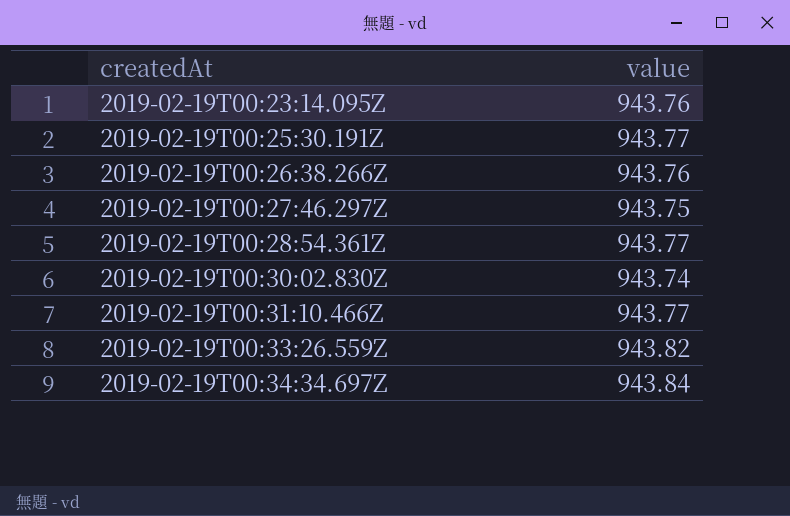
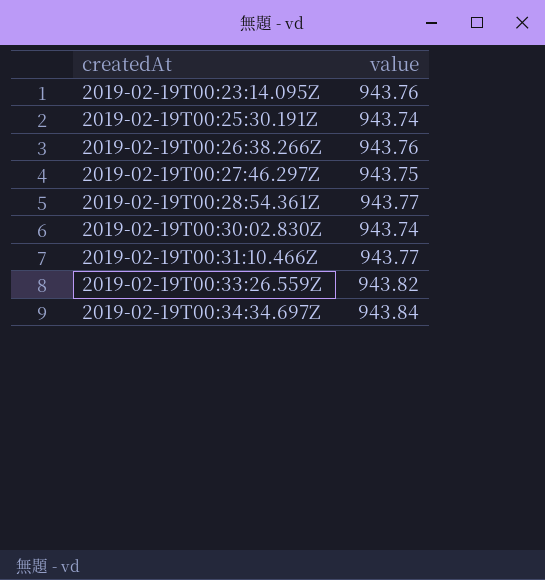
2019-02-19T00:25:30.191Z | value: 943.77 -> 943.74

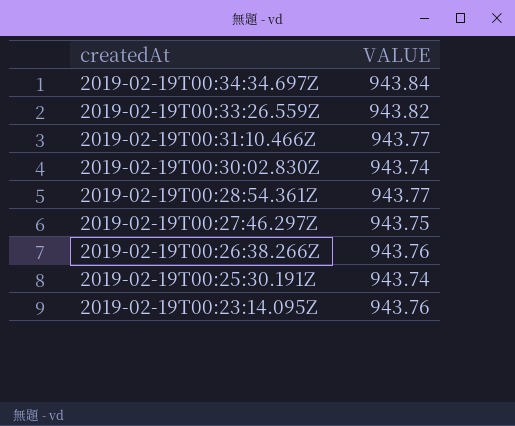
row order: createdAt ascending -> createdAt descending
column name: value -> VALUE

